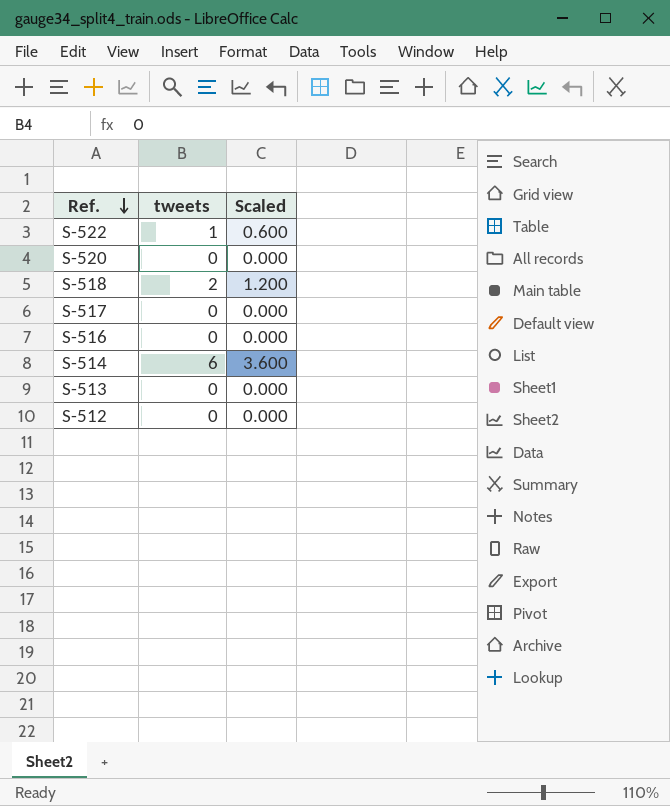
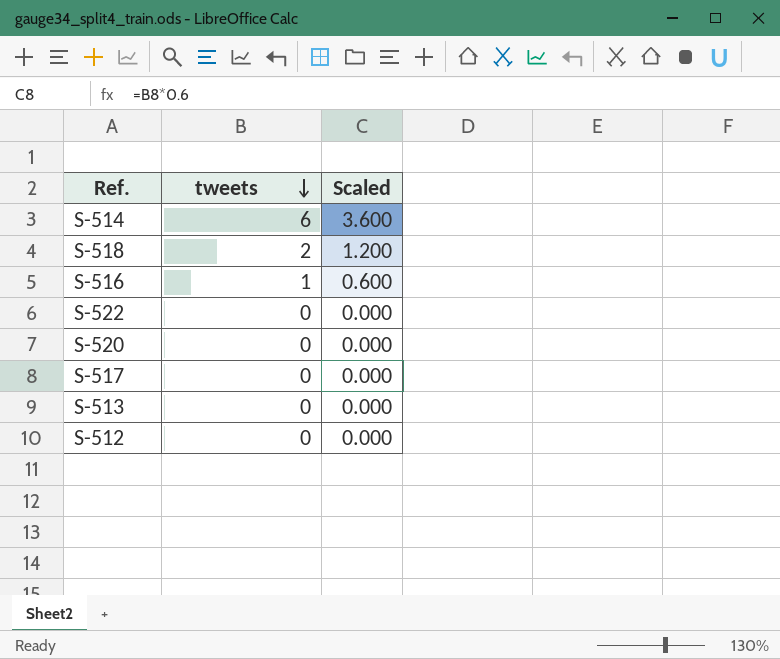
row order: Ref. descending -> tweets descending
S-516 | tweets: 0 -> 1
S-516 | Scaled: 0.000 -> 0.600
S-522 | tweets: 1 -> 0
S-522 | Scaled: 0.600 -> 0.000

